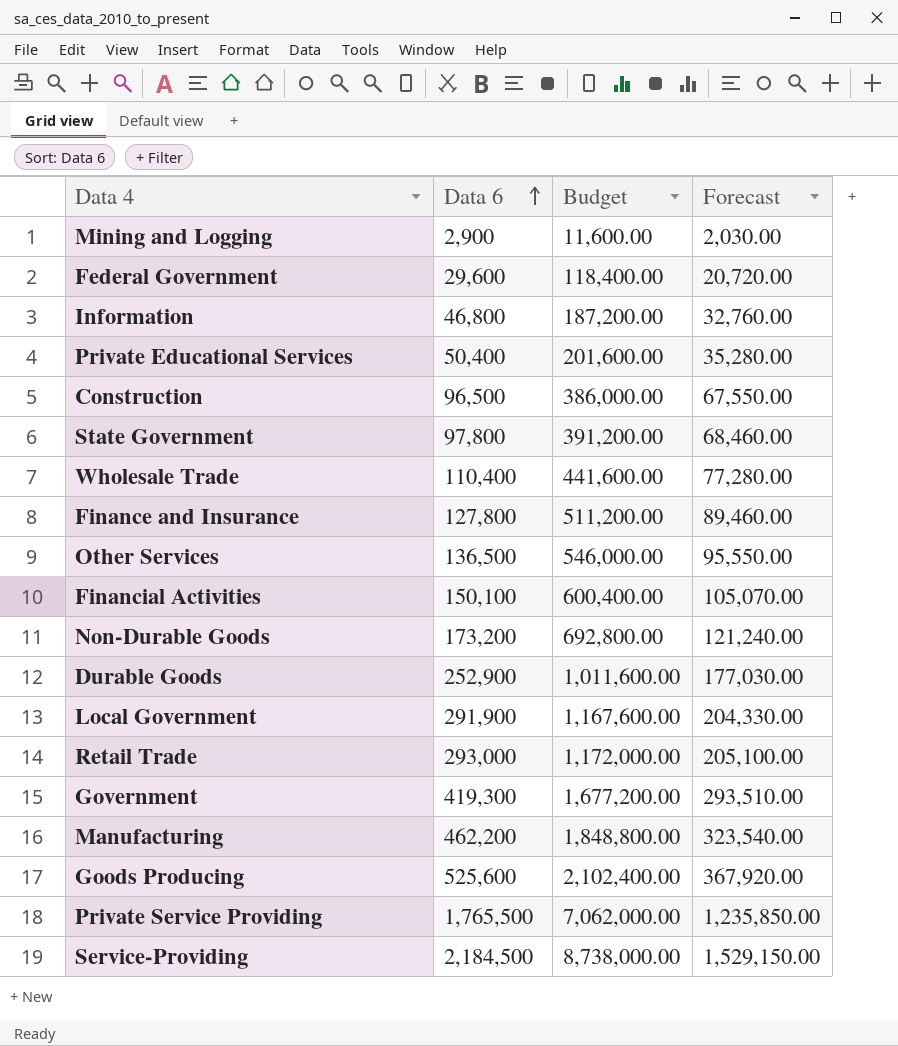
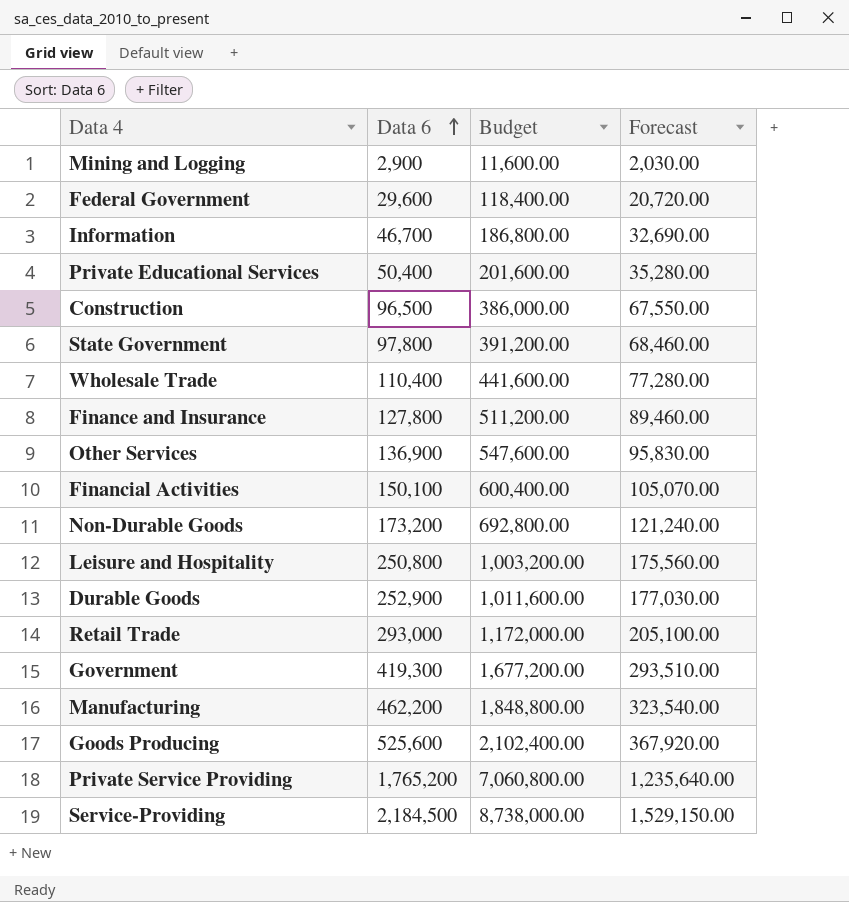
row Local Government: 291,900 | 1,167,600.00 | 204,330.00 -> none
Information | Data 6: 46,800 -> 46,700
Information | Budget: 187,200.00 -> 186,800.00
Information | Forecast: 32,760.00 -> 32,690.00
Other Services | Data 6: 136,500 -> 136,900
Other Services | Budget: 546,000.00 -> 547,600.00
Other Services | Forecast: 95,550.00 -> 95,830.00
row Leisure and Hospitality: none -> 250,800 | 1,003,200.00 | 175,560.00
Private Service Providing | Data 6: 1,765,500 -> 1,765,200
Private Service Providing | Budget: 7,062,000.00 -> 7,060,800.00
Private Service Providing | Forecast: 1,235,850.00 -> 1,235,640.00

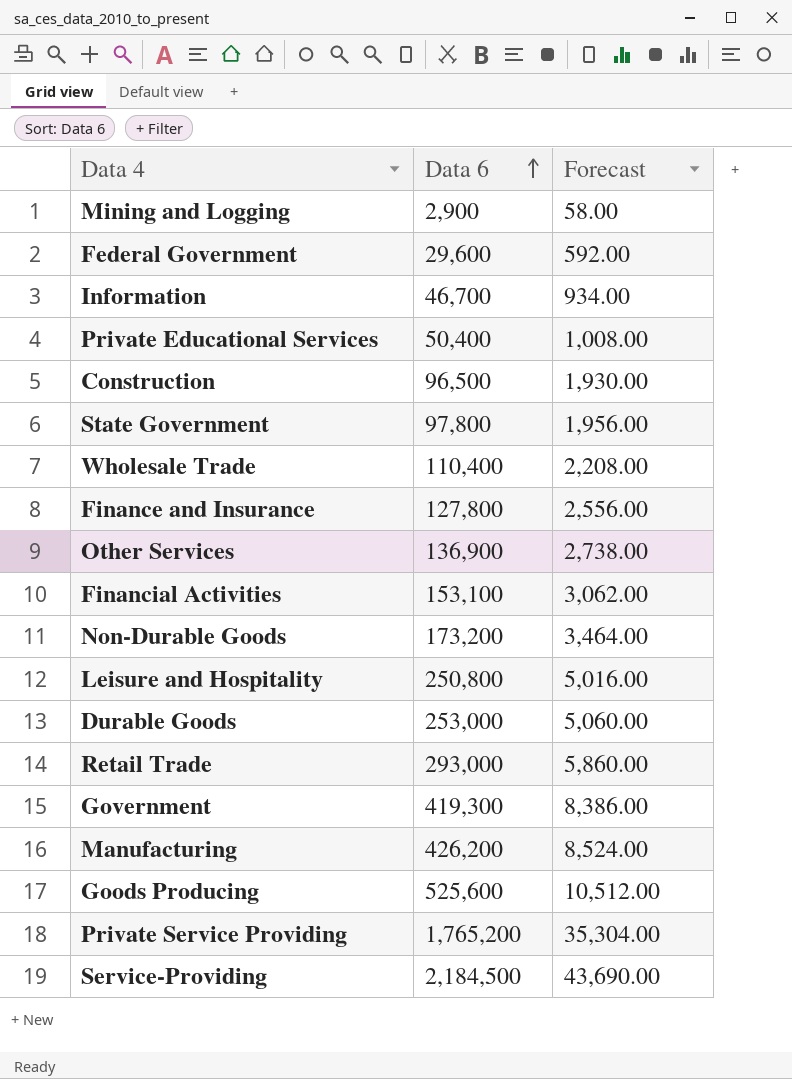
column Budget | formula: [Data 6] * 4 -> none
column Forecast | formula: [Data 6] * 0.7 -> [Data 6] * 0.02
Financial Activities | Data 6: 150,100 -> 153,100
Durable Goods | Data 6: 252,900 -> 253,000
Manufacturing | Data 6: 462,200 -> 426,200

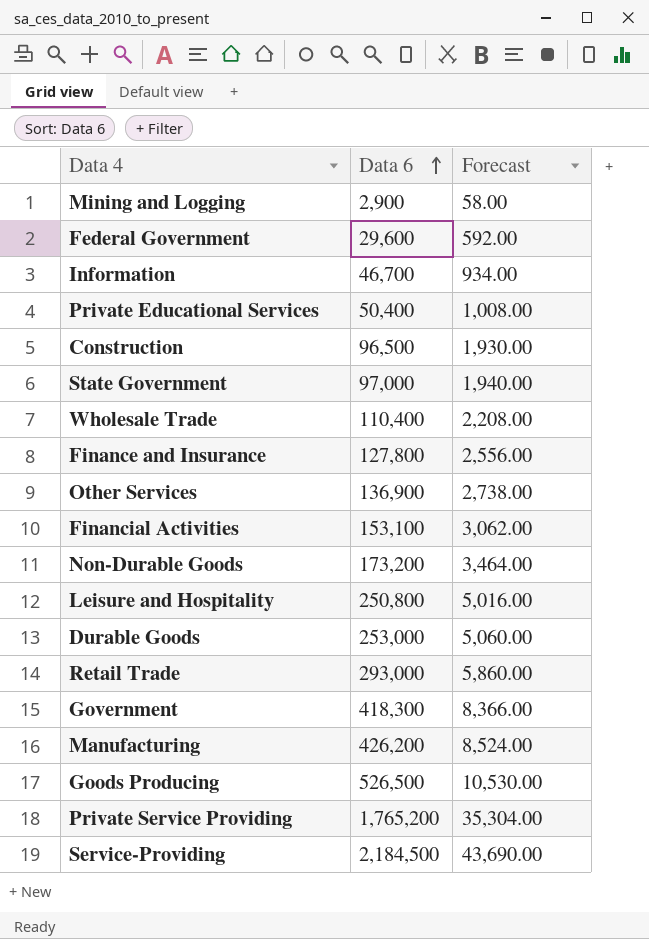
State Government | Data 6: 97,800 -> 97,000
State Government | Forecast: 1,956.00 -> 1,940.00
Government | Data 6: 419,300 -> 418,300
Government | Forecast: 8,386.00 -> 8,366.00
Goods Producing | Data 6: 525,600 -> 526,500
Goods Producing | Forecast: 10,512.00 -> 10,530.00

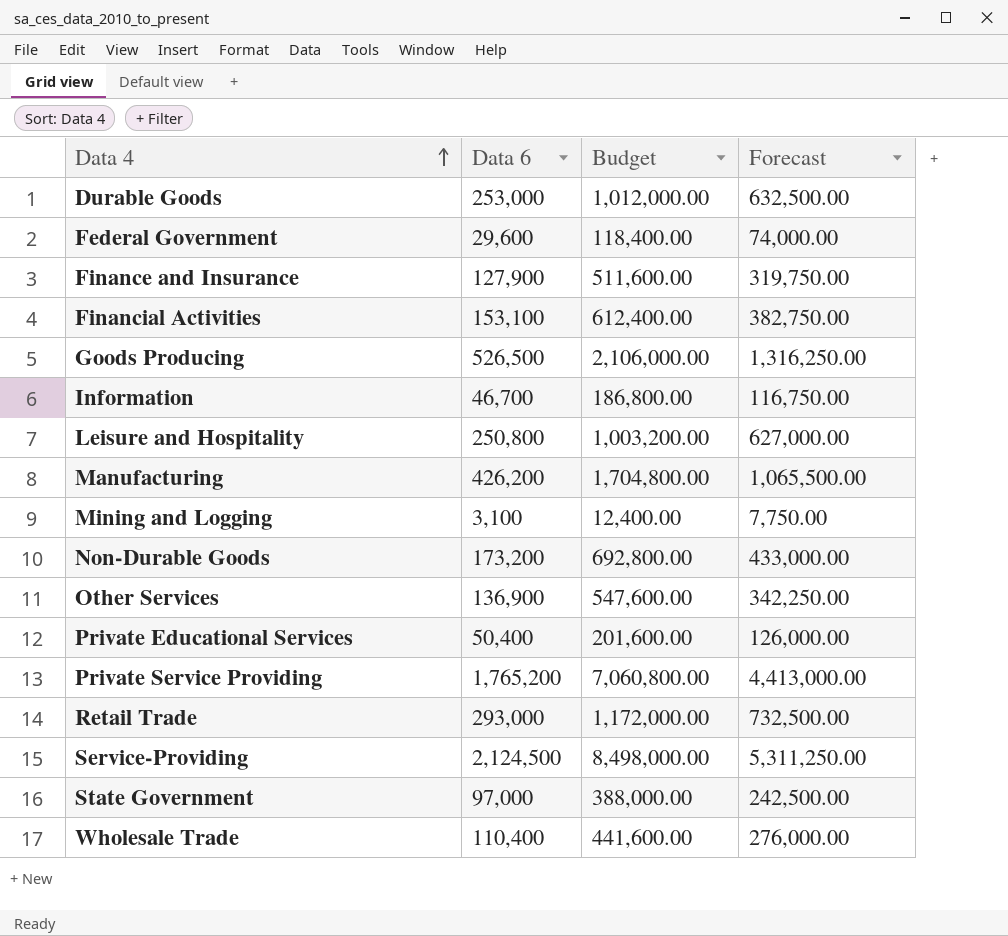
row order: Data 6 ascending -> Data 4 ascending
column Budget | formula: none -> [Data 6] * 4
column Forecast | formula: [Data 6] * 0.02 -> [Data 6] * 2.5
row Construction: 96,500 | 1,930.00 -> none
row Government: 418,300 | 8,366.00 -> none
Finance and Insurance | Data 6: 127,800 -> 127,900
Mining and Logging | Data 6: 2,900 -> 3,100
Service-Providing | Data 6: 2,184,500 -> 2,124,500

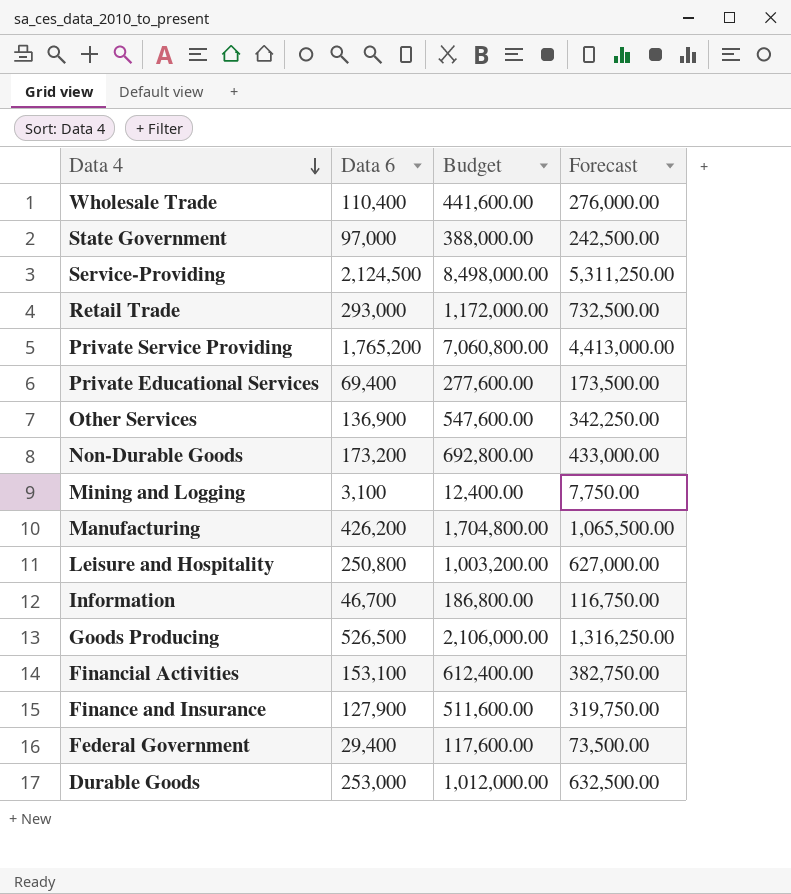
row order: Data 4 ascending -> Data 4 descending
Private Educational Services | Data 6: 50,400 -> 69,400
Private Educational Services | Budget: 201,600.00 -> 277,600.00
Private Educational Services | Forecast: 126,000.00 -> 173,500.00
Federal Government | Data 6: 29,600 -> 29,400
Federal Government | Budget: 118,400.00 -> 117,600.00
Federal Government | Forecast: 74,000.00 -> 73,500.00

